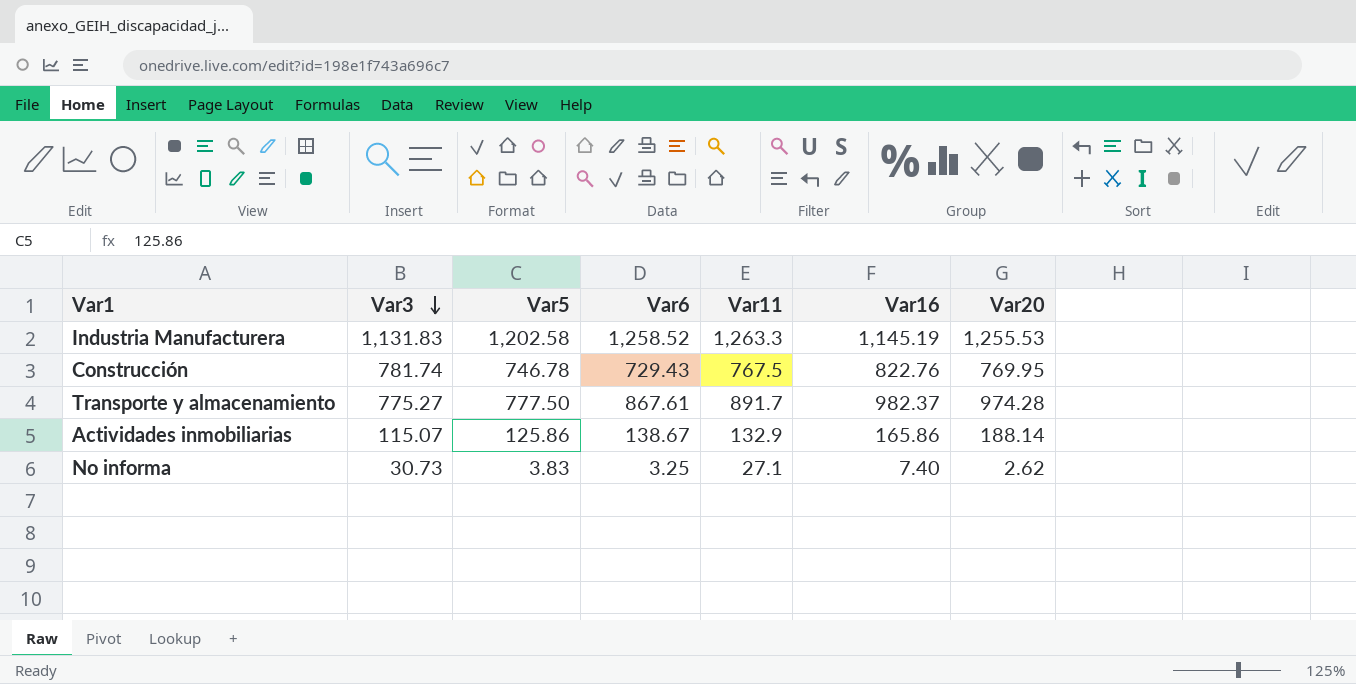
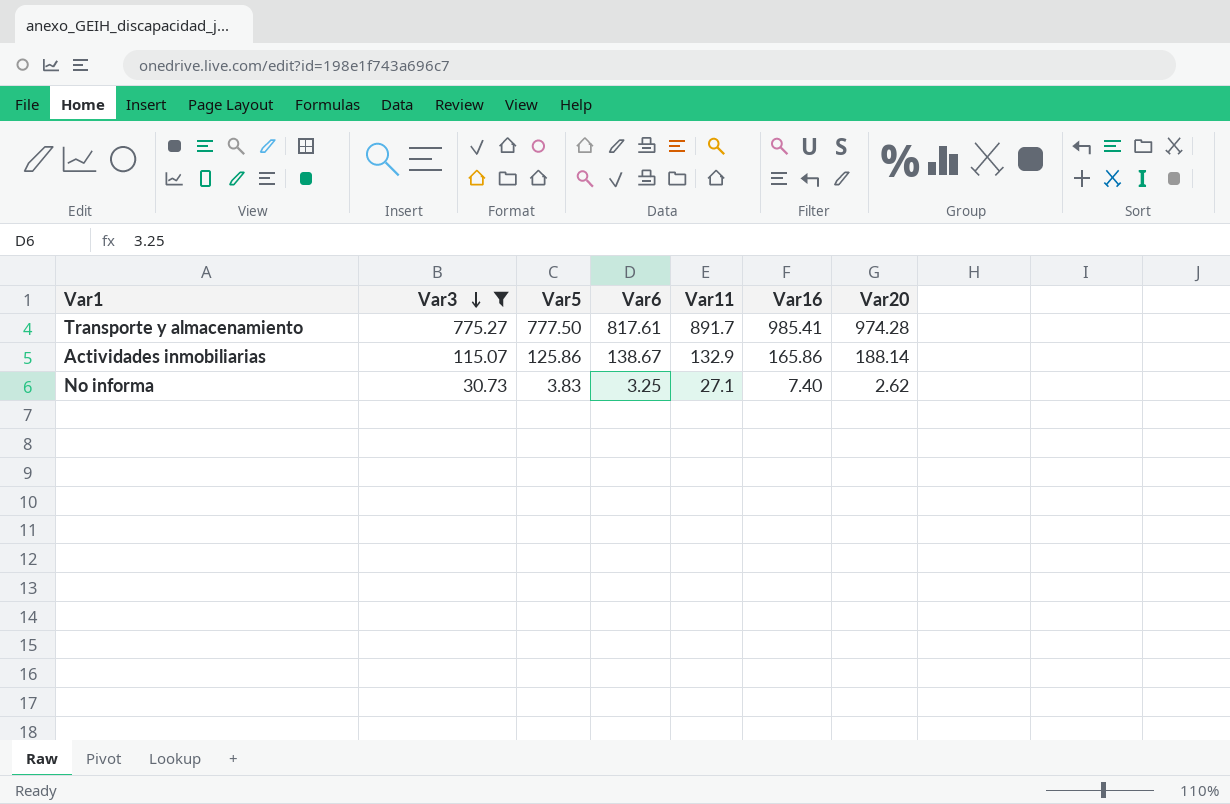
filter: none -> Var3 <= 775.27
Transporte y almacenamiento | Var6: 867.61 -> 817.61
Transporte y almacenamiento | Var16: 982.37 -> 985.41

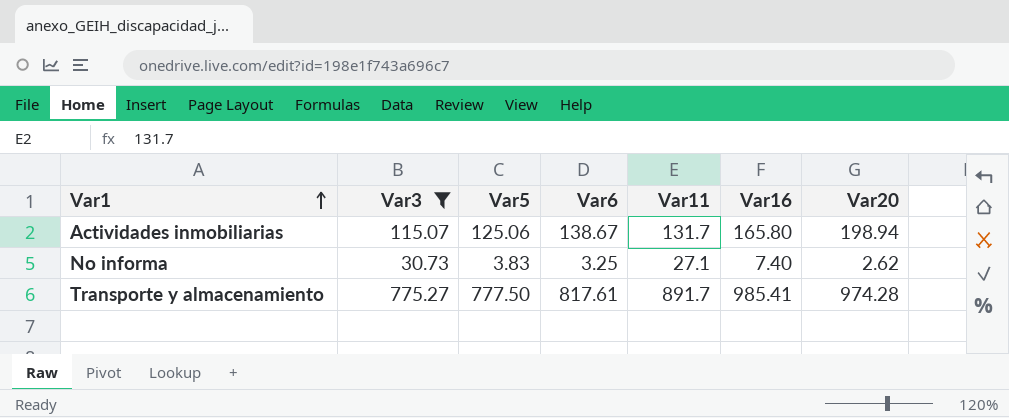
row order: Var3 descending -> Var1 ascending
Actividades inmobiliarias | Var5: 125.86 -> 125.06
Actividades inmobiliarias | Var11: 132.9 -> 131.7
Actividades inmobiliarias | Var16: 165.86 -> 165.80
Actividades inmobiliarias | Var20: 188.14 -> 198.94

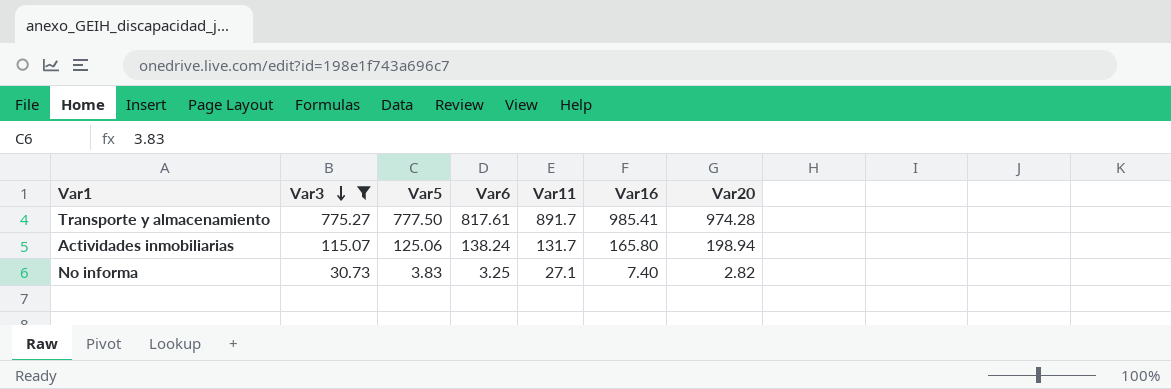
row order: Var1 ascending -> Var3 descending
Actividades inmobiliarias | Var6: 138.67 -> 138.24
No informa | Var20: 2.62 -> 2.82

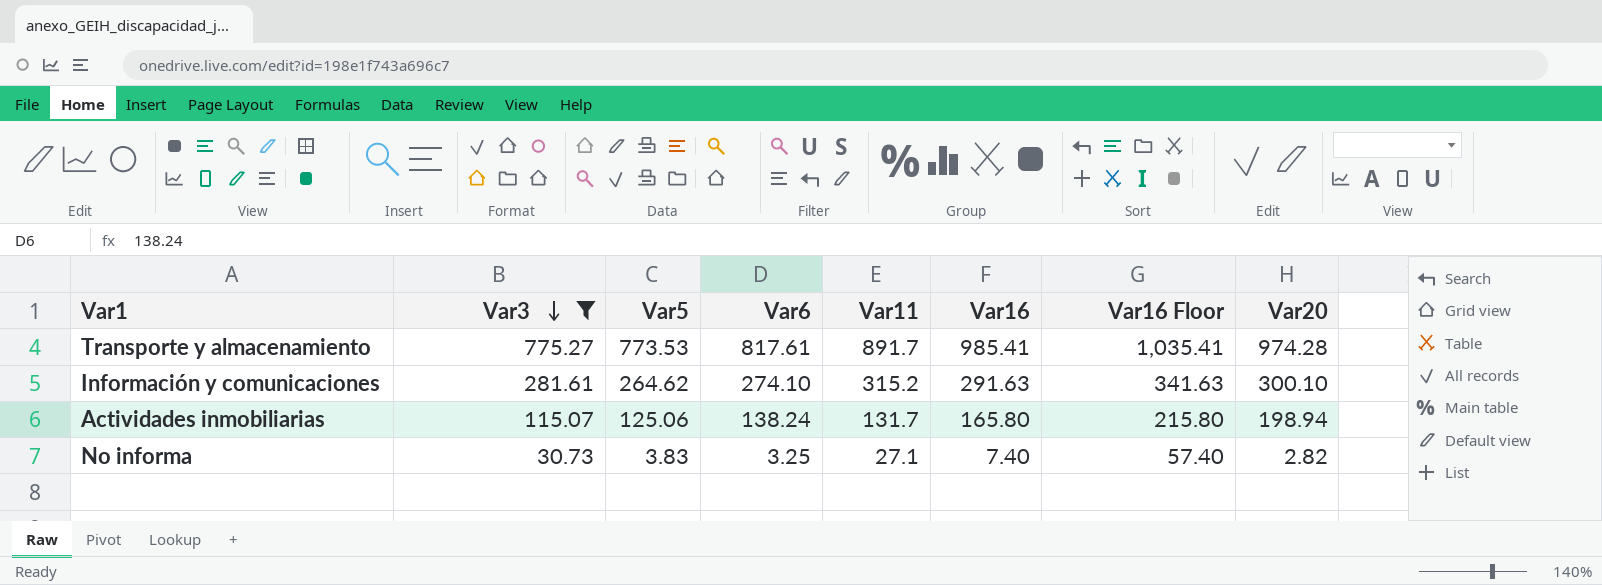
column Var16 Floor | formula: none -> [Var16] + 50
Transporte y almacenamiento | Var5: 777.50 -> 773.53
row Información y comunicaciones: none -> 281.61 | 264.62 | 274.10 | 315.2 | 291.63 | 341.63 | 300.10

